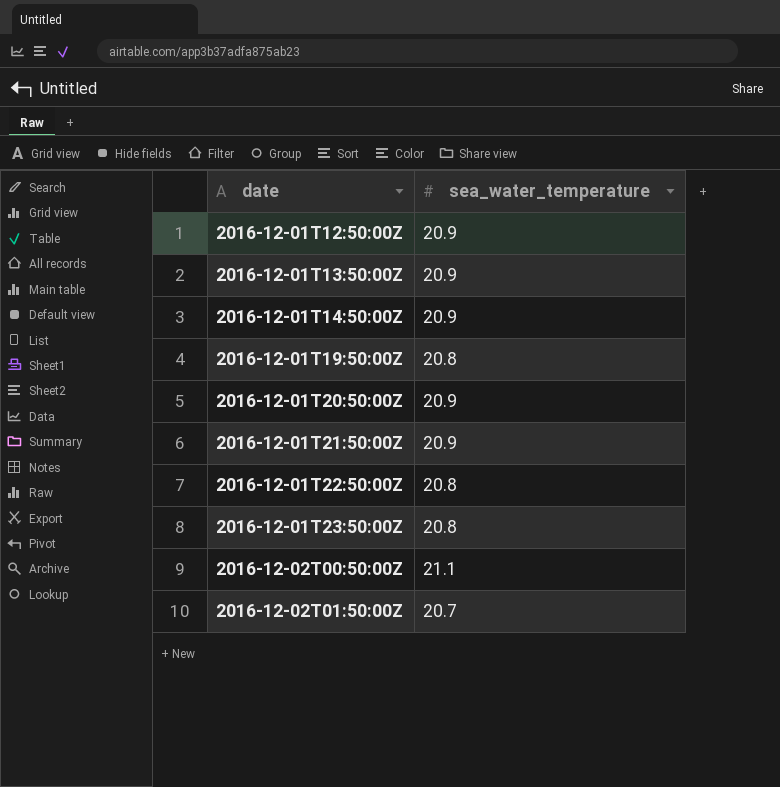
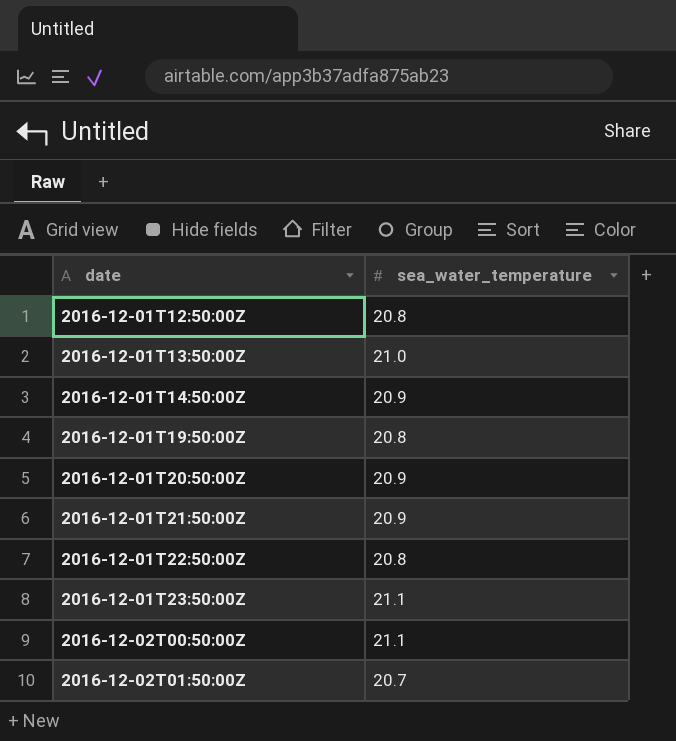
2016-12-01T12:50:00Z | sea_water_temperature: 20.9 -> 20.8
2016-12-01T13:50:00Z | sea_water_temperature: 20.9 -> 21.0
2016-12-01T23:50:00Z | sea_water_temperature: 20.8 -> 21.1

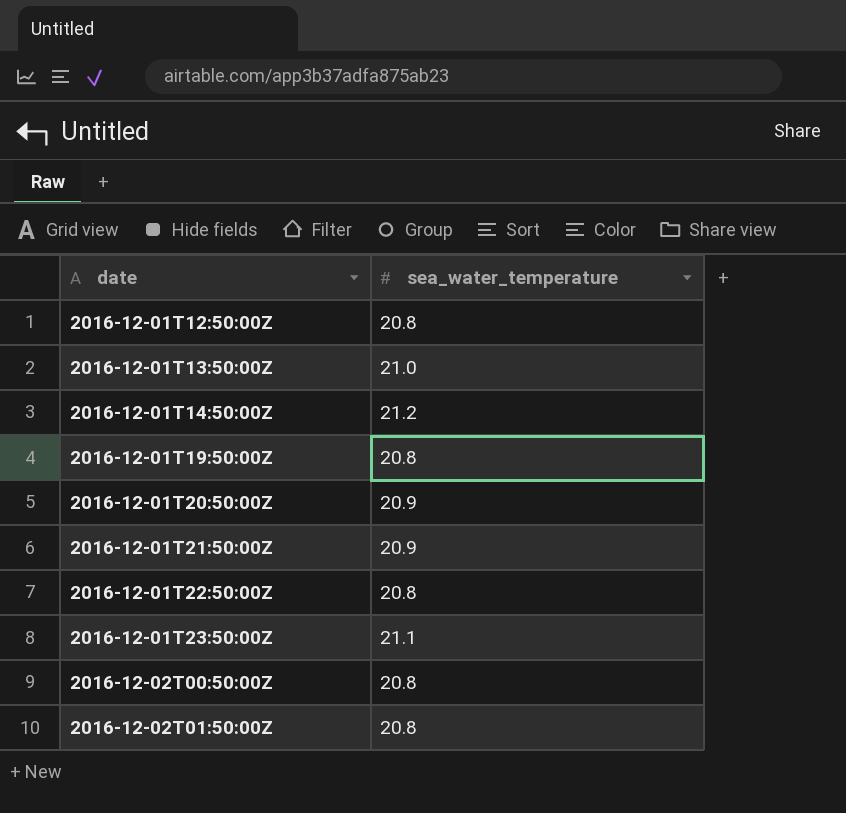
2016-12-01T14:50:00Z | sea_water_temperature: 20.9 -> 21.2
2016-12-02T00:50:00Z | sea_water_temperature: 21.1 -> 20.8
2016-12-02T01:50:00Z | sea_water_temperature: 20.7 -> 20.8

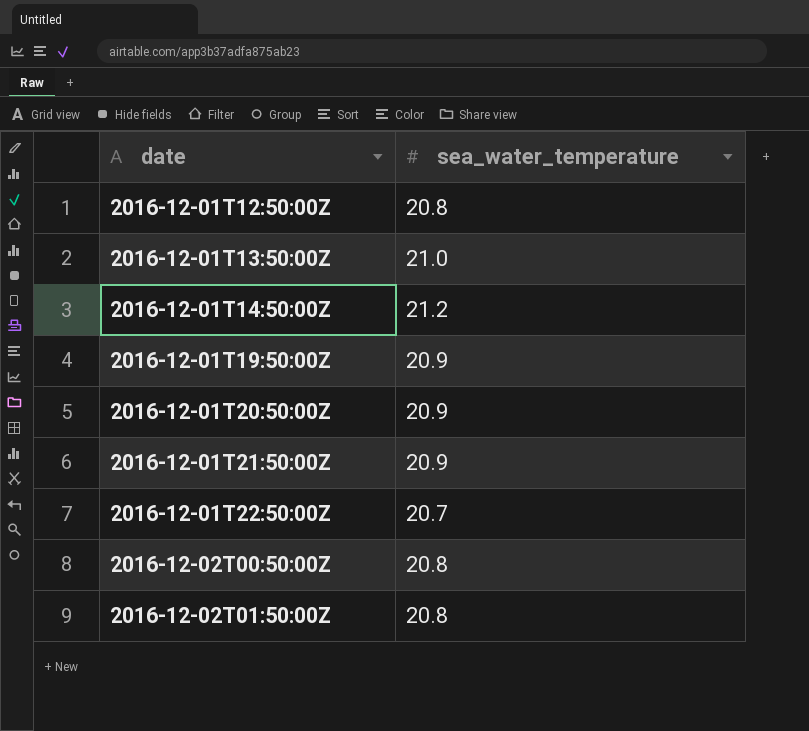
row 2016-12-01T23:50:00Z: 21.1 -> none
2016-12-01T19:50:00Z | sea_water_temperature: 20.8 -> 20.9
2016-12-01T22:50:00Z | sea_water_temperature: 20.8 -> 20.7

